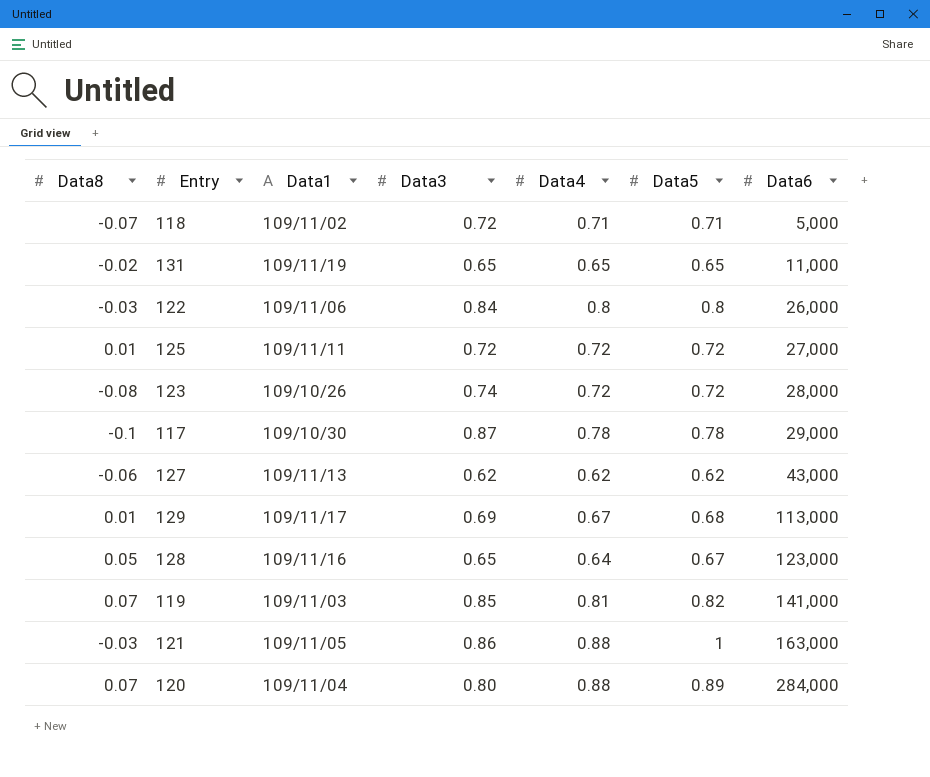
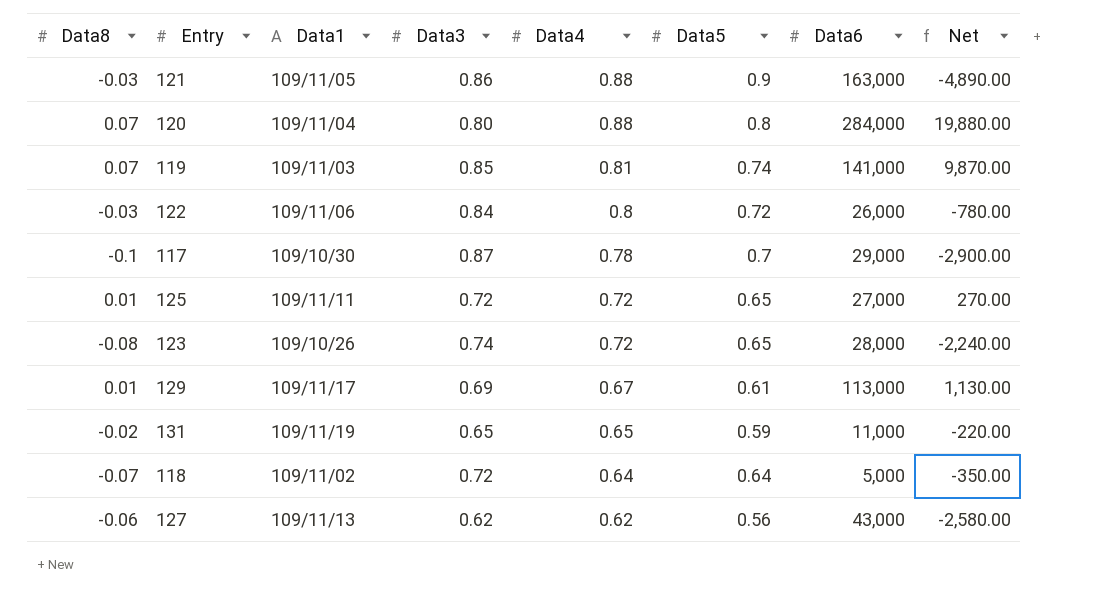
row order: Data6 ascending -> Data4 descending
column Net | formula: none -> [Data8] * [Data6]
row 128: 0.05 | 109/11/16 | 0.65 | 0.64 | 0.67 | 123,000 -> none
121 | Data5: 1 -> 0.9
120 | Data5: 0.89 -> 0.8
119 | Data5: 0.82 -> 0.74
122 | Data5: 0.8 -> 0.72
117 | Data5: 0.78 -> 0.7
125 | Data5: 0.72 -> 0.65
123 | Data5: 0.72 -> 0.65
129 | Data5: 0.68 -> 0.61
131 | Data5: 0.65 -> 0.59
118 | Data4: 0.71 -> 0.64
118 | Data5: 0.71 -> 0.64
127 | Data5: 0.62 -> 0.56

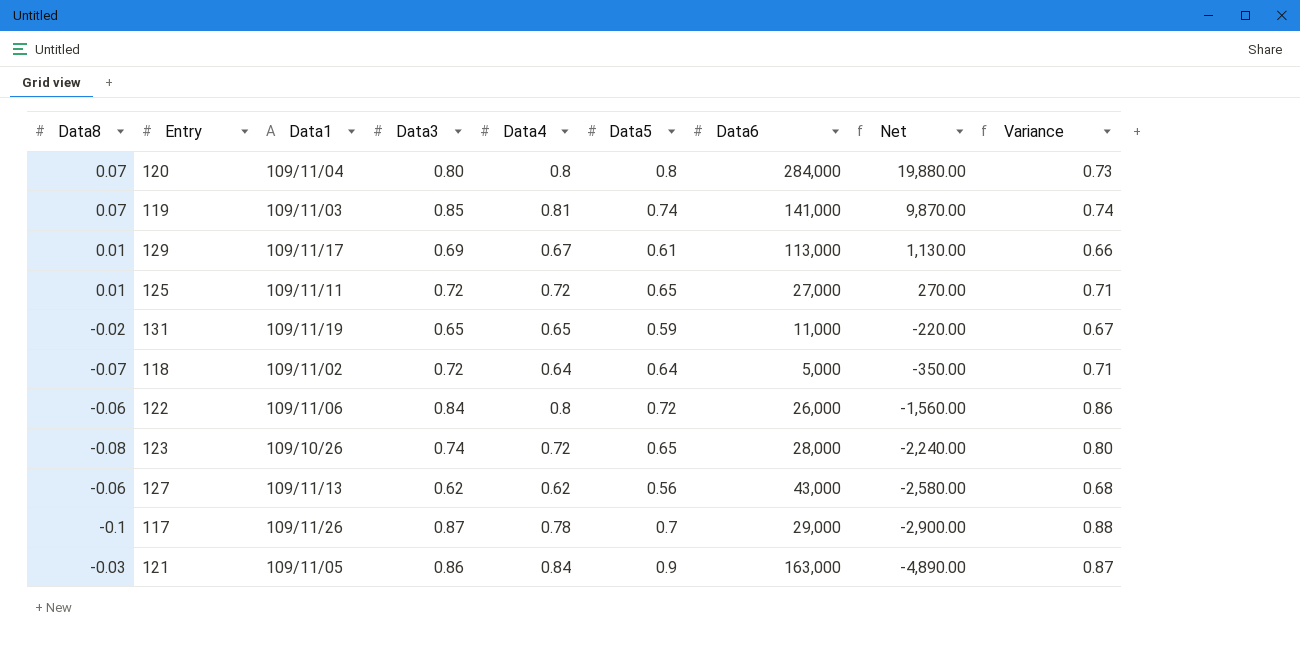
row order: Data4 descending -> Net descending
column Variance | formula: none -> [Data4] - [Data8]
120 | Data4: 0.88 -> 0.8
122 | Data8: -0.03 -> -0.06
122 | Net: -780.00 -> -1,560.00
117 | Data1: 109/10/30 -> 109/11/26
121 | Data4: 0.88 -> 0.84

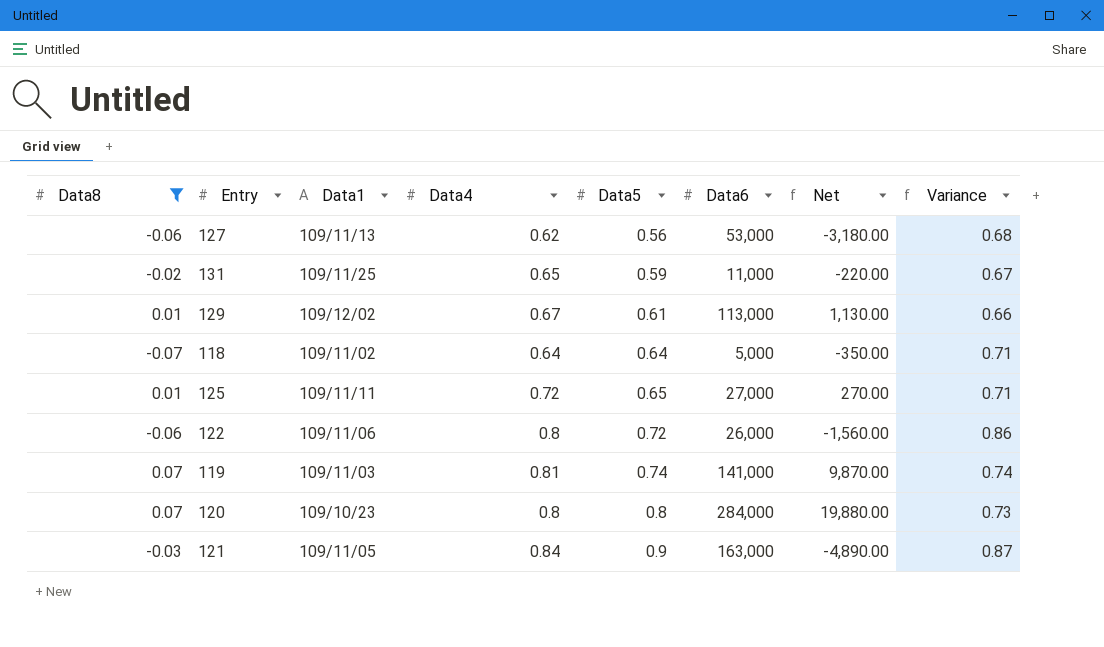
filter: none -> Data8 >= -0.07
row order: Net descending -> Data5 ascending
column Data3 | position: 4 -> none
127 | Data6: 43,000 -> 53,000
127 | Net: -2,580.00 -> -3,180.00
131 | Data1: 109/11/19 -> 109/11/25
129 | Data1: 109/11/17 -> 109/12/02
120 | Data1: 109/11/04 -> 109/10/23

